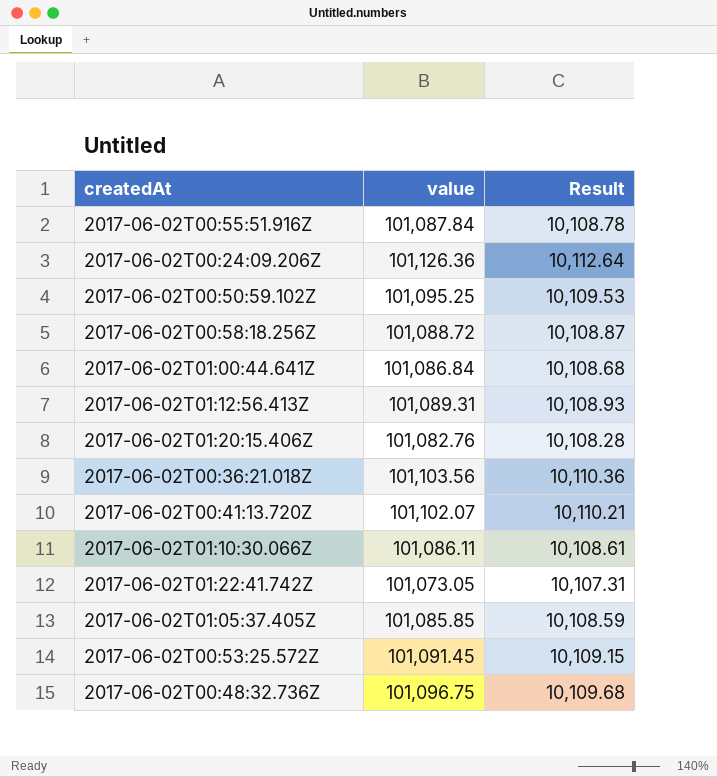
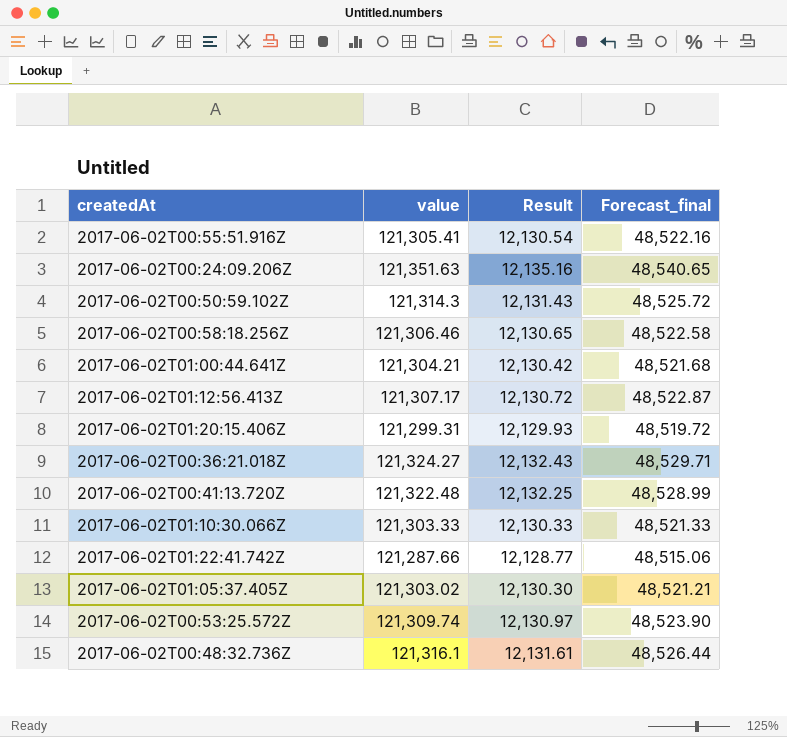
column Forecast_final | formula: none -> [value] * 0.4
2017-06-02T00:55:51.916Z | value: 101,087.84 -> 121,305.41
2017-06-02T00:55:51.916Z | Result: 10,108.78 -> 12,130.54
2017-06-02T00:24:09.206Z | value: 101,126.36 -> 121,351.63
2017-06-02T00:24:09.206Z | Result: 10,112.64 -> 12,135.16
2017-06-02T00:50:59.102Z | value: 101,095.25 -> 121,314.3
2017-06-02T00:50:59.102Z | Result: 10,109.53 -> 12,131.43
2017-06-02T00:58:18.256Z | value: 101,088.72 -> 121,306.46
2017-06-02T00:58:18.256Z | Result: 10,108.87 -> 12,130.65
2017-06-02T01:00:44.641Z | value: 101,086.84 -> 121,304.21
2017-06-02T01:00:44.641Z | Result: 10,108.68 -> 12,130.42
2017-06-02T01:12:56.413Z | value: 101,089.31 -> 121,307.17
2017-06-02T01:12:56.413Z | Result: 10,108.93 -> 12,130.72
2017-06-02T01:20:15.406Z | value: 101,082.76 -> 121,299.31
2017-06-02T01:20:15.406Z | Result: 10,108.28 -> 12,129.93
2017-06-02T00:36:21.018Z | value: 101,103.56 -> 121,324.27
2017-06-02T00:36:21.018Z | Result: 10,110.36 -> 12,132.43
2017-06-02T00:41:13.720Z | value: 101,102.07 -> 121,322.48
2017-06-02T00:41:13.720Z | Result: 10,110.21 -> 12,132.25
2017-06-02T01:10:30.066Z | value: 101,086.11 -> 121,303.33
2017-06-02T01:10:30.066Z | Result: 10,108.61 -> 12,130.33
2017-06-02T01:22:41.742Z | value: 101,073.05 -> 121,287.66
2017-06-02T01:22:41.742Z | Result: 10,107.31 -> 12,128.77
2017-06-02T01:05:37.405Z | value: 101,085.85 -> 121,303.02
2017-06-02T01:05:37.405Z | Result: 10,108.59 -> 12,130.30
2017-06-02T00:53:25.572Z | value: 101,091.45 -> 121,309.74
2017-06-02T00:53:25.572Z | Result: 10,109.15 -> 12,130.97
2017-06-02T00:48:32.736Z | value: 101,096.75 -> 121,316.1
2017-06-02T00:48:32.736Z | Result: 10,109.68 -> 12,131.61

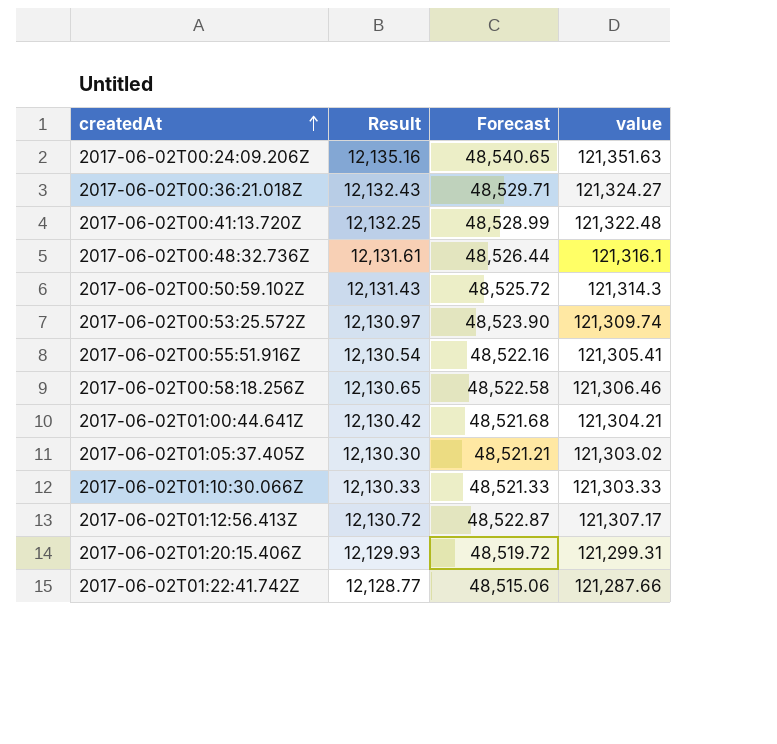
row order: none -> createdAt ascending
column name: Forecast_final -> Forecast
column value | position: 2 -> 4

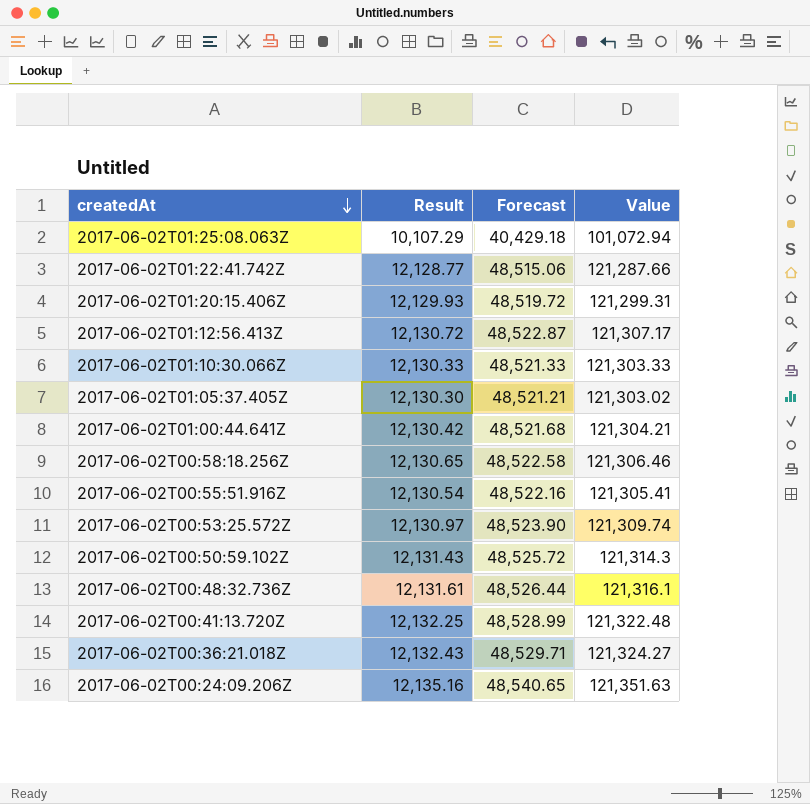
row order: createdAt ascending -> createdAt descending
column name: value -> Value
row 2017-06-02T01:25:08.063Z: none -> 10,107.29 | 40,429.18 | 101,072.94

